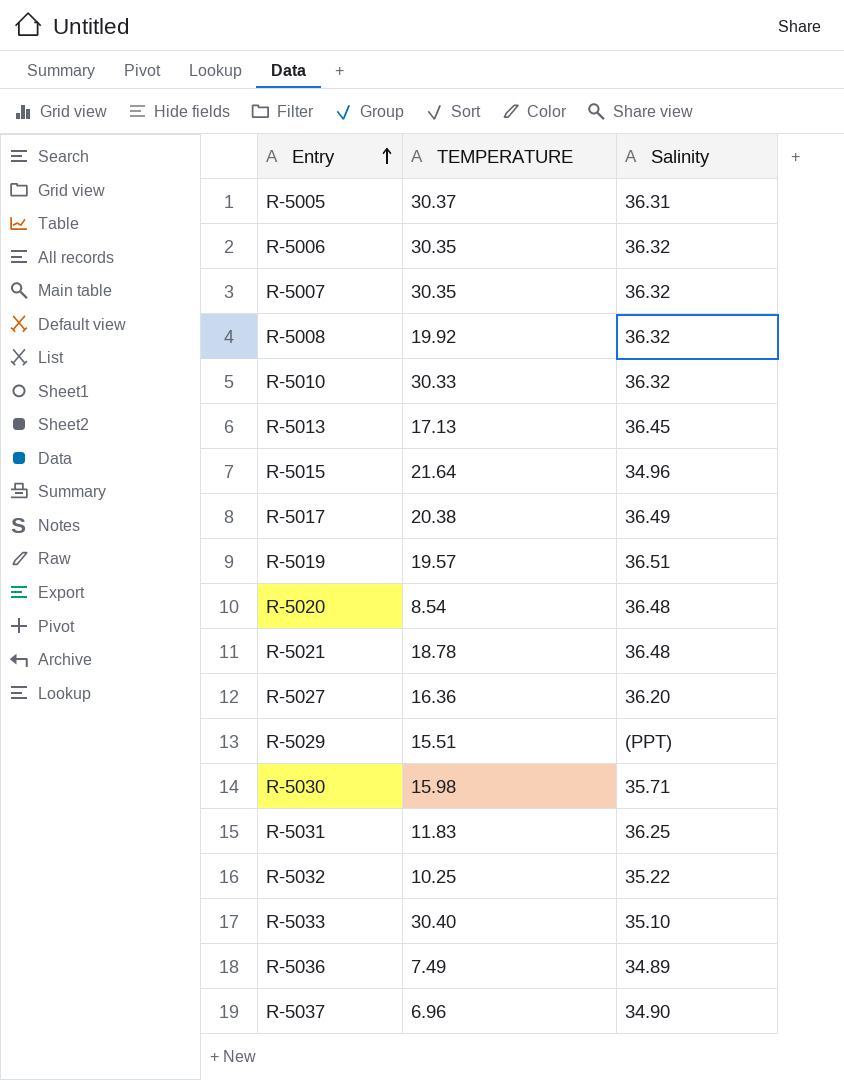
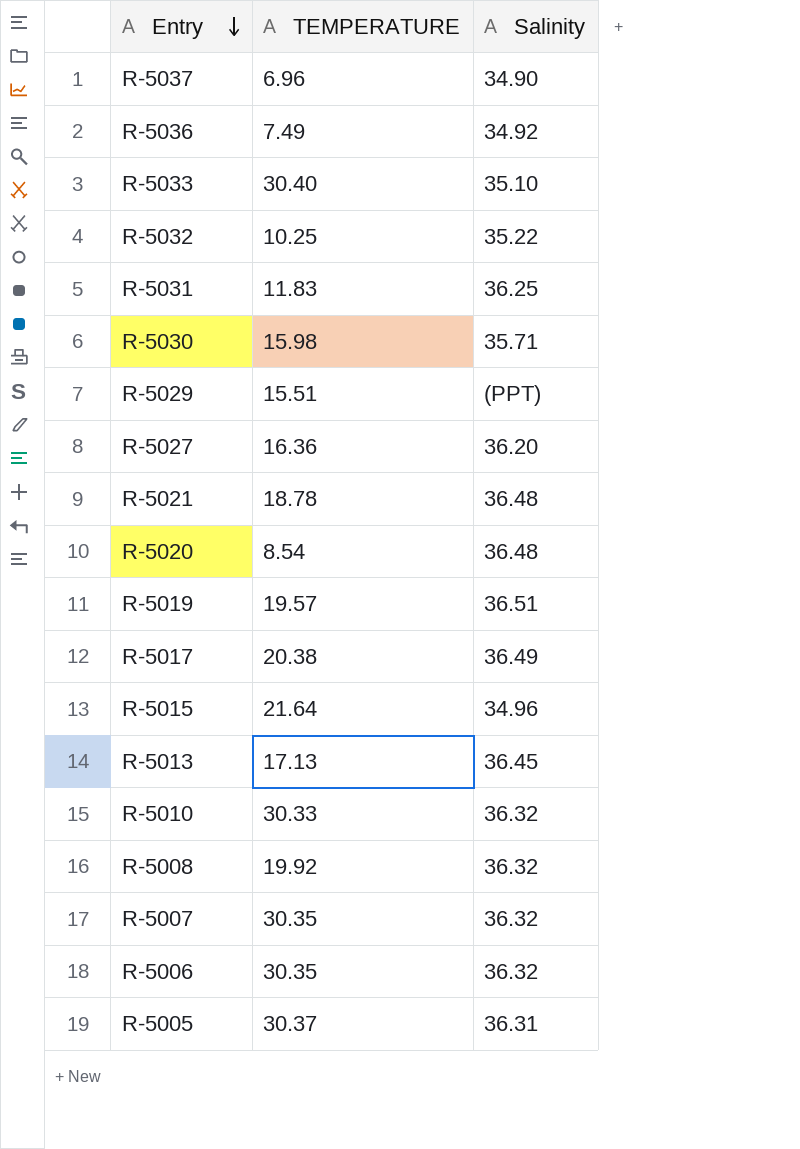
row order: Entry ascending -> Entry descending
R-5036 | Salinity: 34.89 -> 34.92

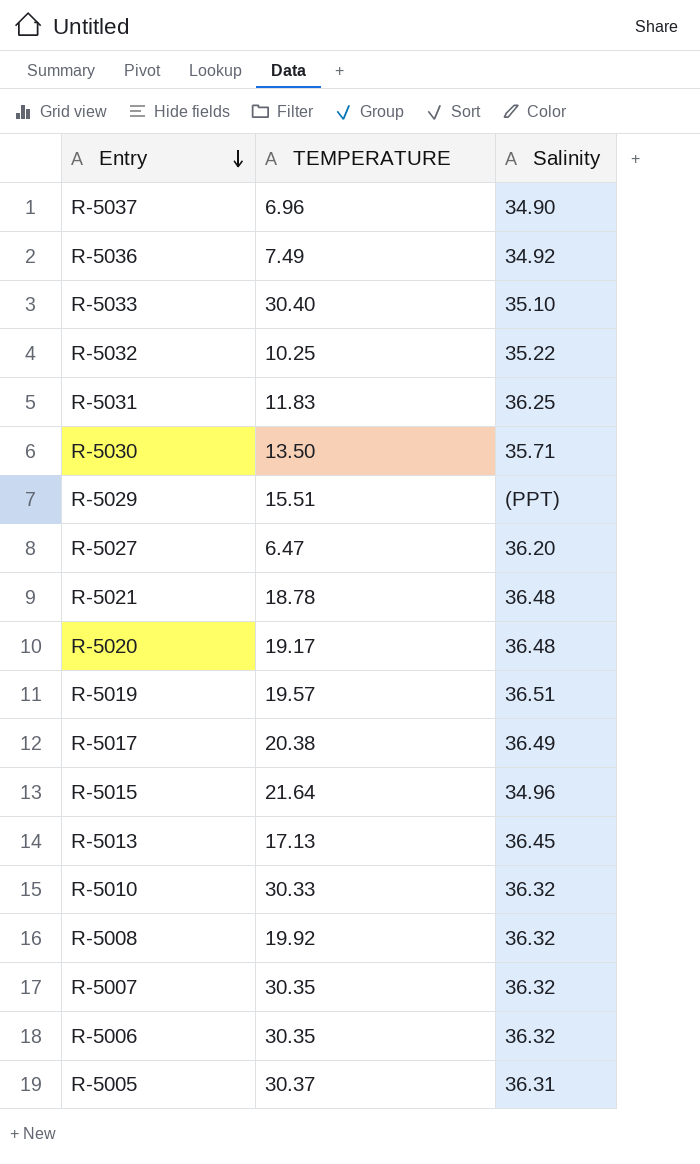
R-5030 | TEMPERATURE: 15.98 -> 13.50
R-5027 | TEMPERATURE: 16.36 -> 6.47
R-5020 | TEMPERATURE: 8.54 -> 19.17

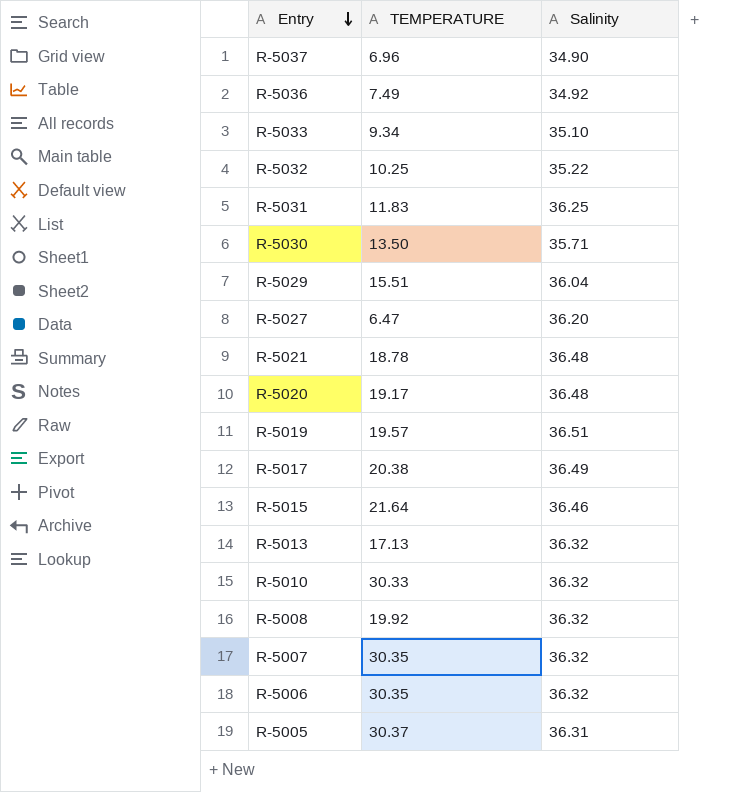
R-5033 | TEMPERATURE: 30.40 -> 9.34
R-5029 | Salinity: (PPT) -> 36.04
R-5015 | Salinity: 34.96 -> 36.46
R-5013 | Salinity: 36.45 -> 36.32

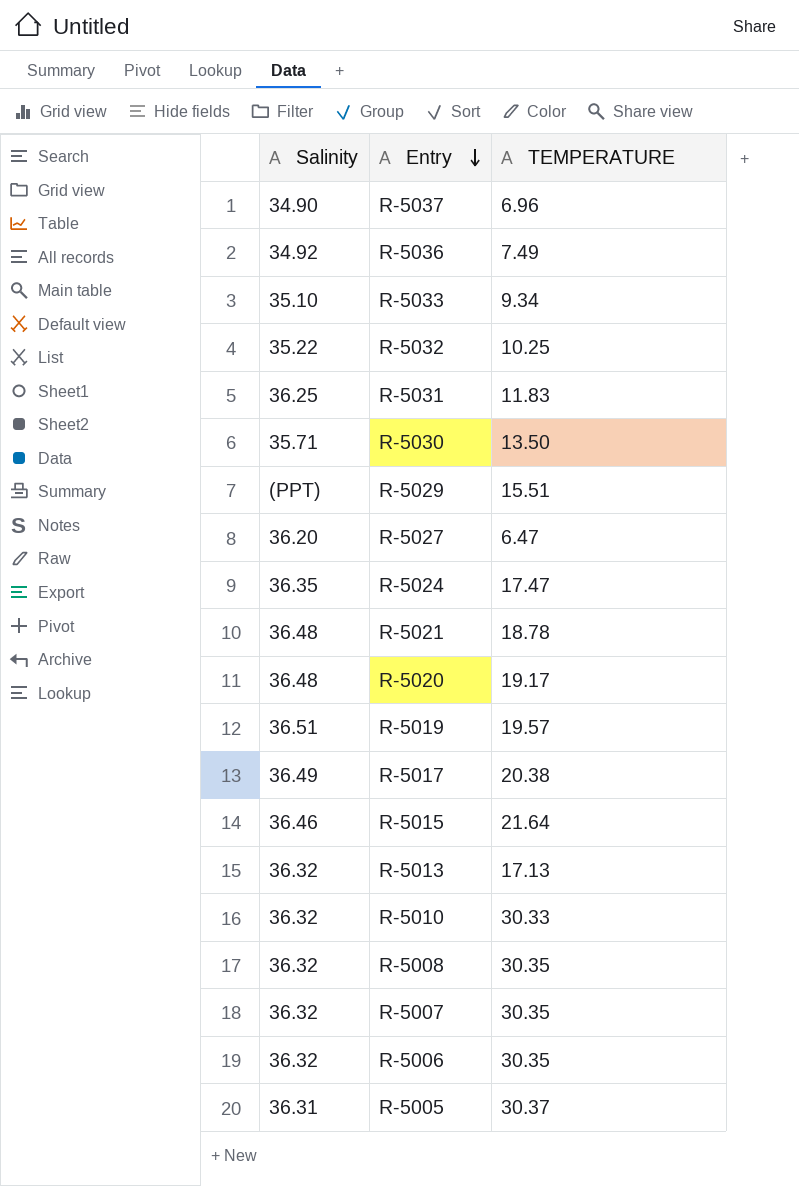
column Salinity | position: 3 -> 1
R-5029 | Salinity: 36.04 -> (PPT)
row R-5024: none -> 36.35 | 17.47
R-5008 | TEMPERATURE: 19.92 -> 30.35

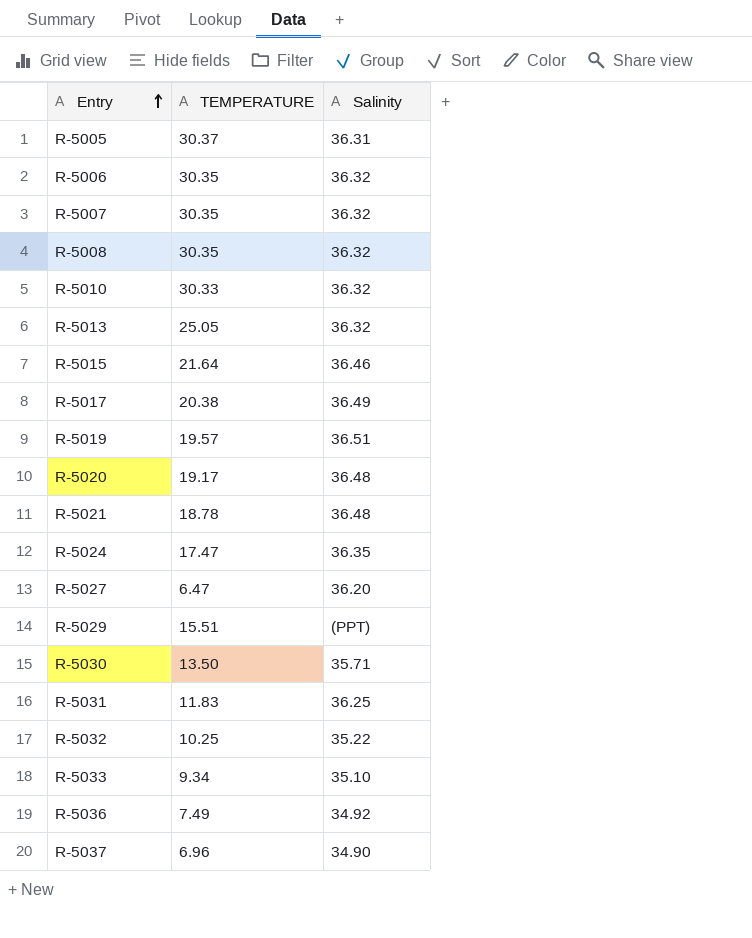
row order: Entry descending -> Entry ascending
column Salinity | position: 1 -> 3
R-5013 | TEMPERATURE: 17.13 -> 25.05

